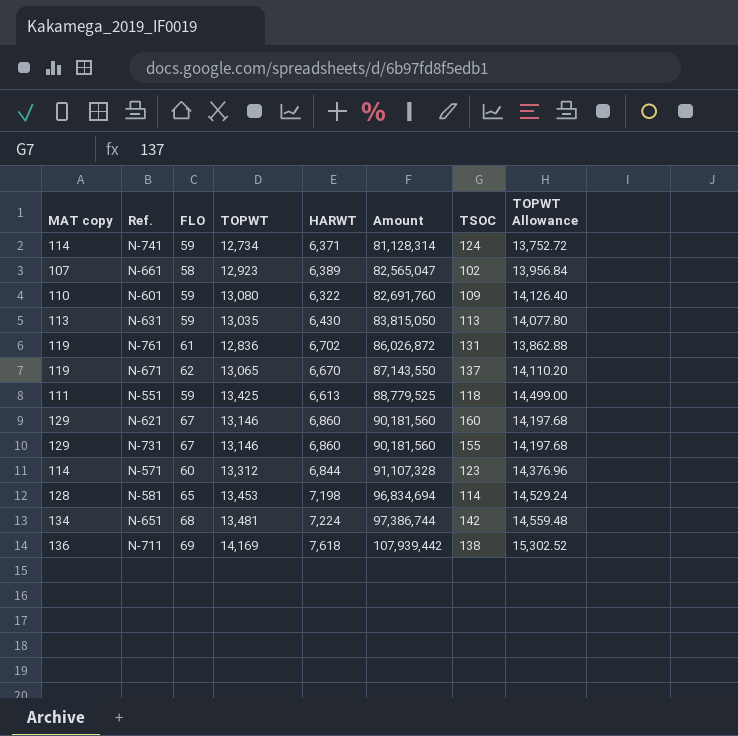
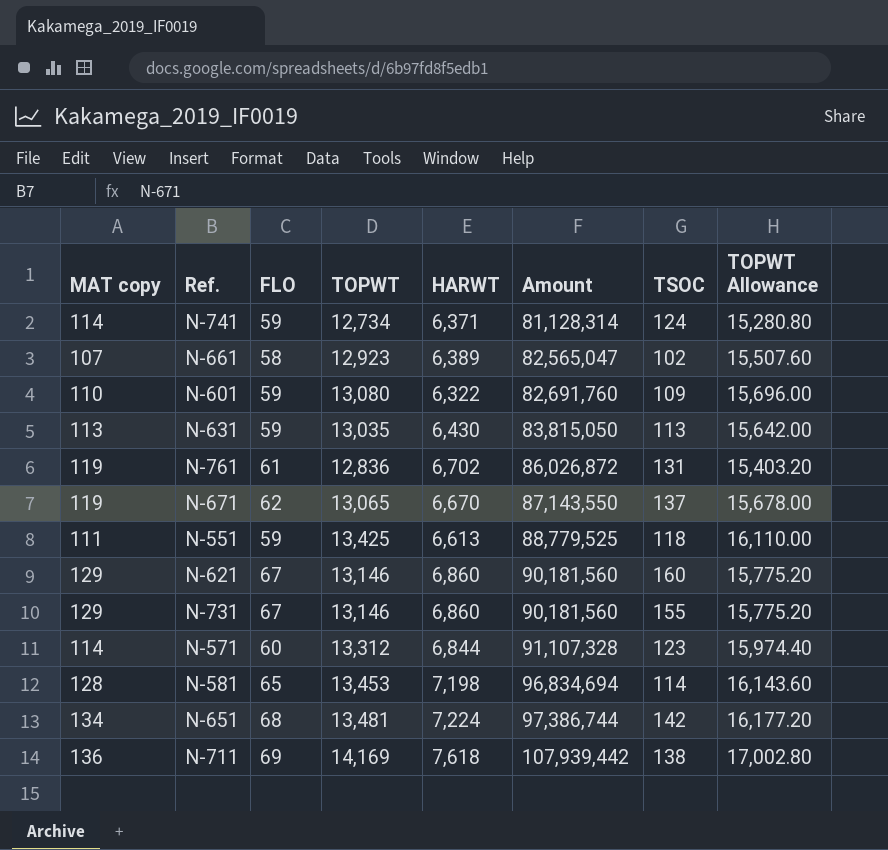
column TOPWT Allowance | formula: [TOPWT] * 1.08 -> [TOPWT] * 1.2

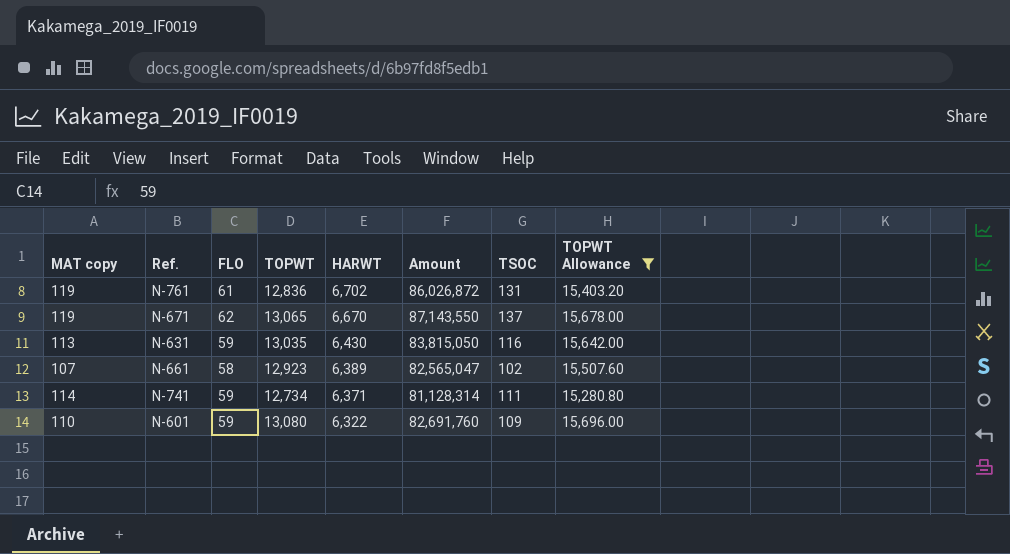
filter: none -> TOPWT Allowance <= 15,696.00
row order: Amount ascending -> HARWT descending
N-631 | TSOC: 113 -> 116
N-741 | TSOC: 124 -> 111

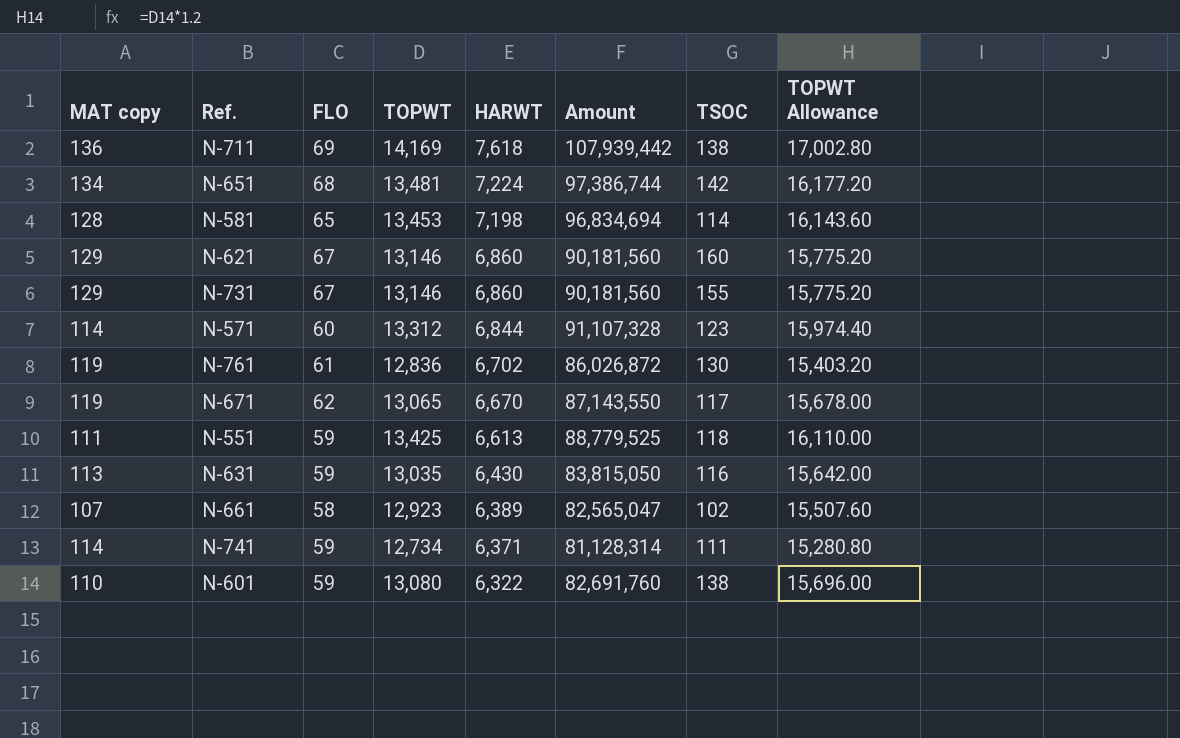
filter: TOPWT Allowance <= 15,696.00 -> none
N-761 | TSOC: 131 -> 130
N-671 | TSOC: 137 -> 117
N-601 | TSOC: 109 -> 138

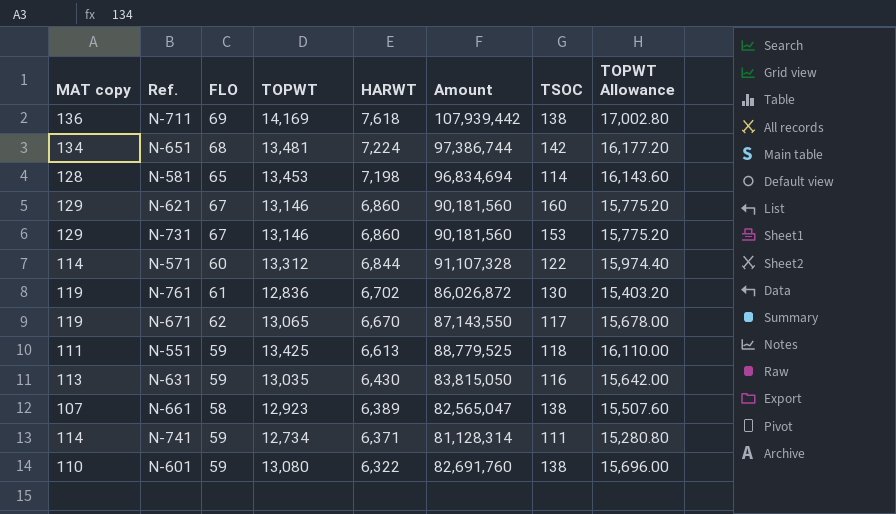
N-731 | TSOC: 155 -> 153
N-571 | TSOC: 123 -> 122
N-661 | TSOC: 102 -> 138

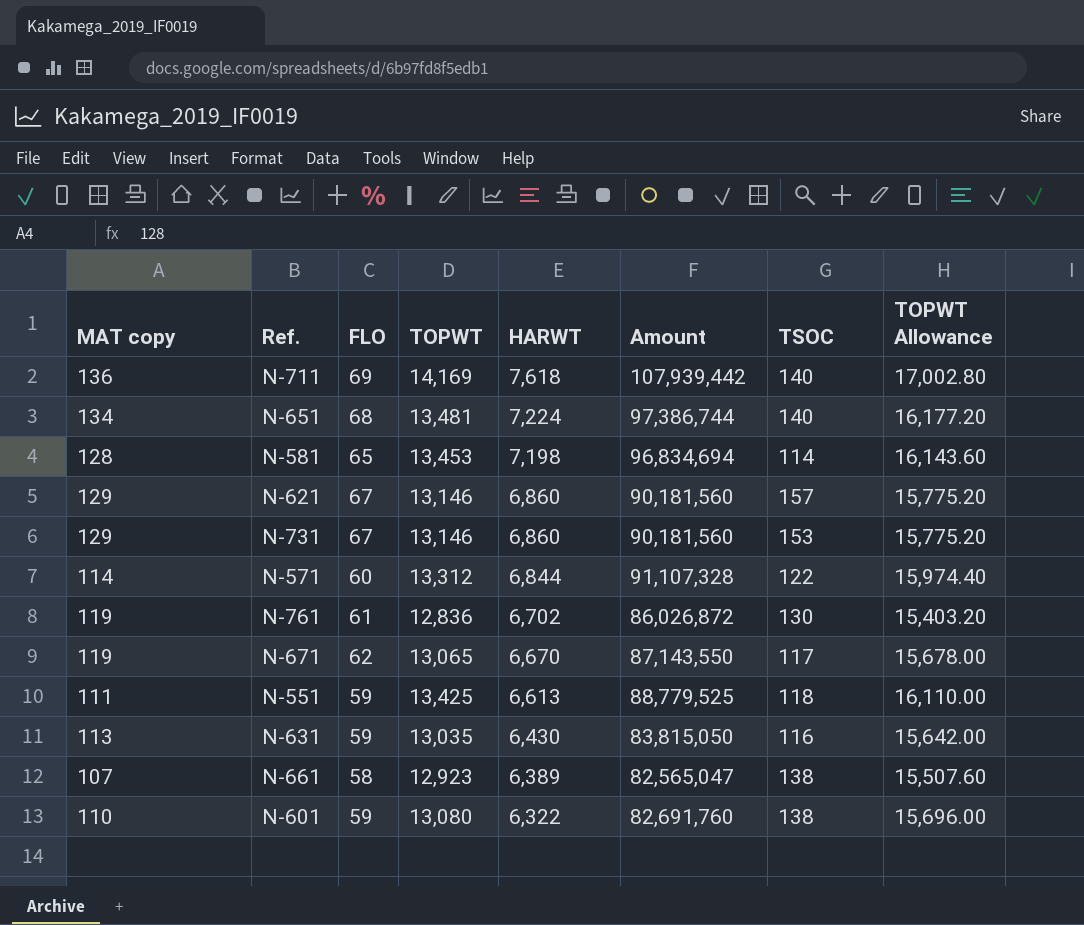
row N-741: 114 | 59 | 12,734 | 6,371 | 81,128,314 | 111 | 15,280.80 -> none
N-711 | TSOC: 138 -> 140
N-651 | TSOC: 142 -> 140
N-621 | TSOC: 160 -> 157

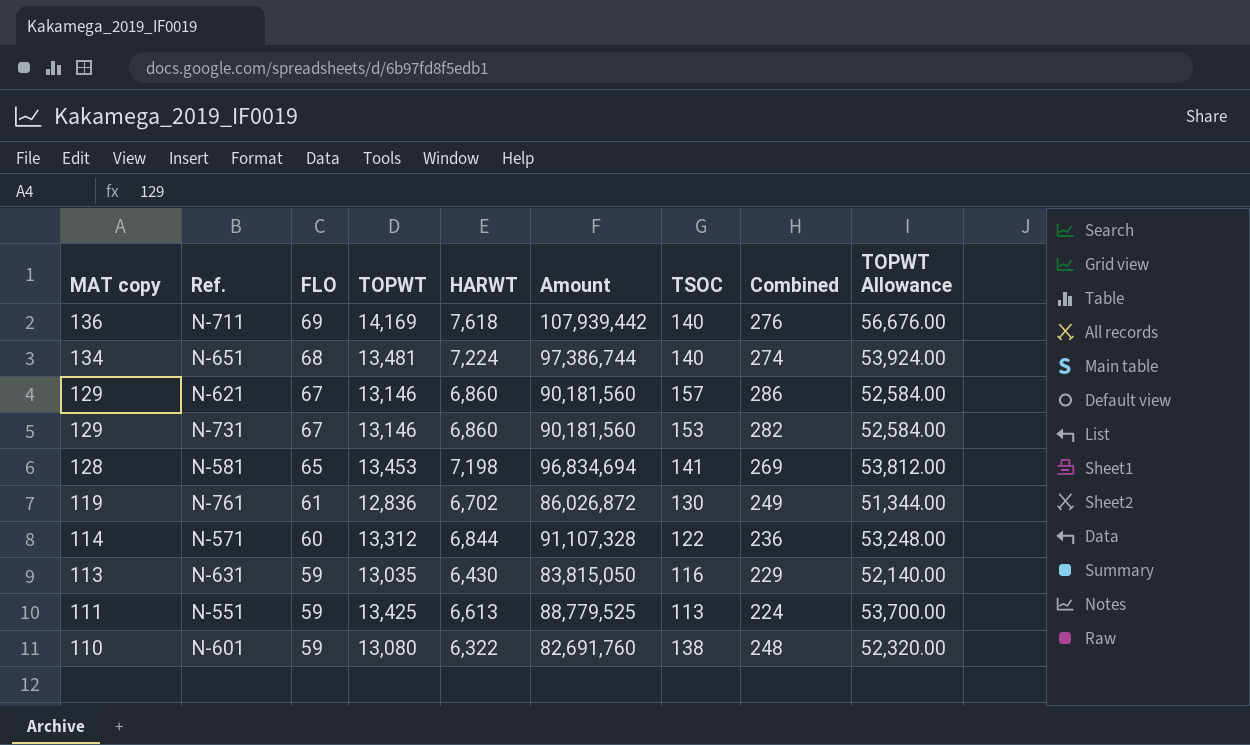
row order: HARWT descending -> MAT copy descending
column Combined | formula: none -> [MAT copy] + [TSOC]
column TOPWT Allowance | formula: [TOPWT] * 1.2 -> [TOPWT] * 4
row N-671: 119 | 62 | 13,065 | 6,670 | 87,143,550 | 117 | 15,678.00 -> none
row N-661: 107 | 58 | 12,923 | 6,389 | 82,565,047 | 138 | 15,507.60 -> none
N-581 | TSOC: 114 -> 141
N-551 | TSOC: 118 -> 113

